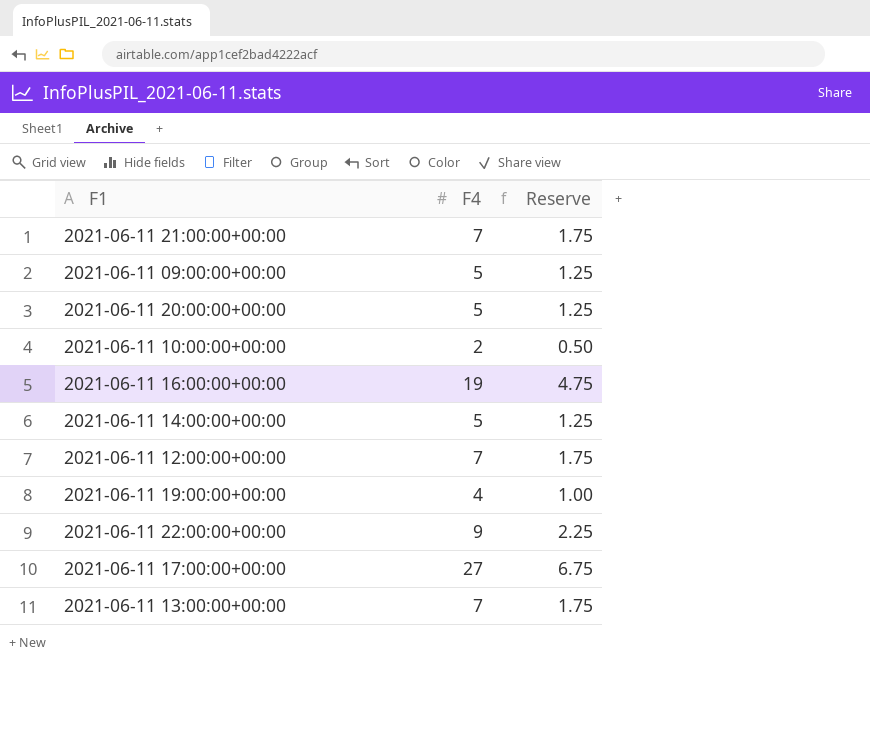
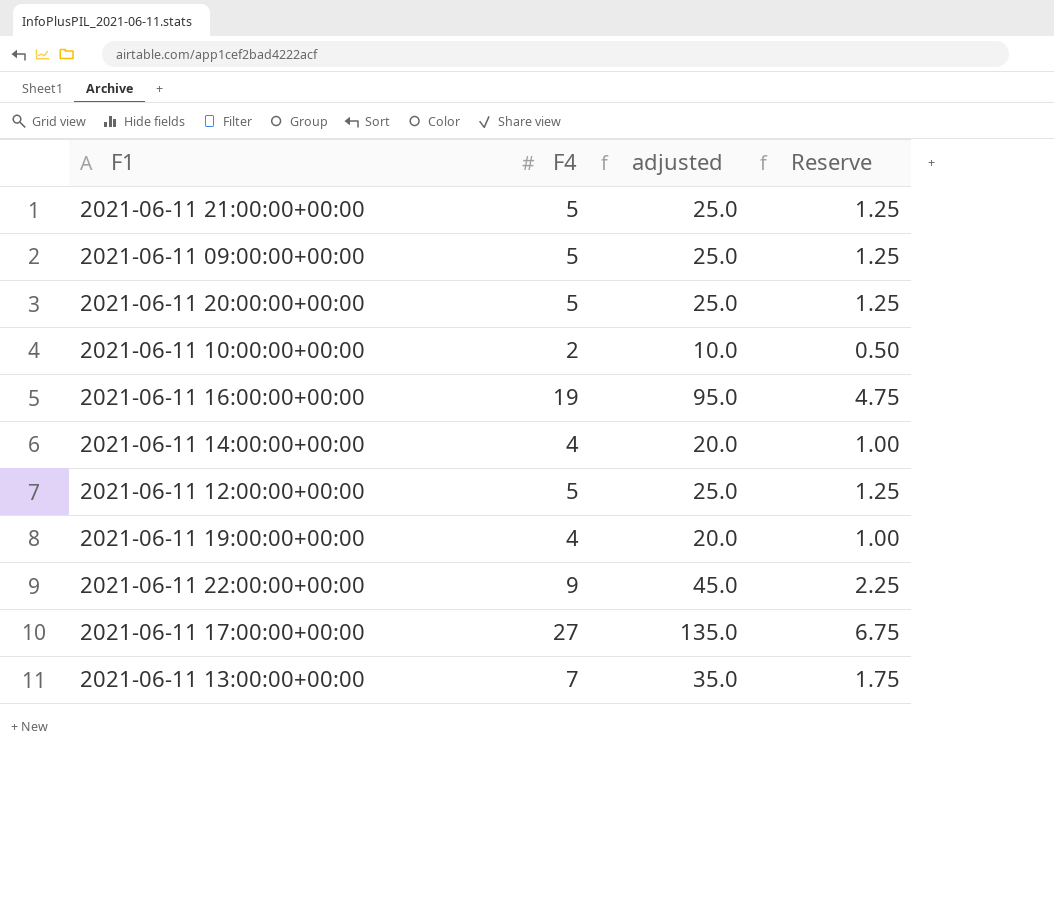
column adjusted | formula: none -> [F4] * 5
2021-06-11 21:00:00+00:00 | F4: 7 -> 5
2021-06-11 21:00:00+00:00 | Reserve: 1.75 -> 1.25
2021-06-11 14:00:00+00:00 | F4: 5 -> 4
2021-06-11 14:00:00+00:00 | Reserve: 1.25 -> 1.00
2021-06-11 12:00:00+00:00 | F4: 7 -> 5
2021-06-11 12:00:00+00:00 | Reserve: 1.75 -> 1.25

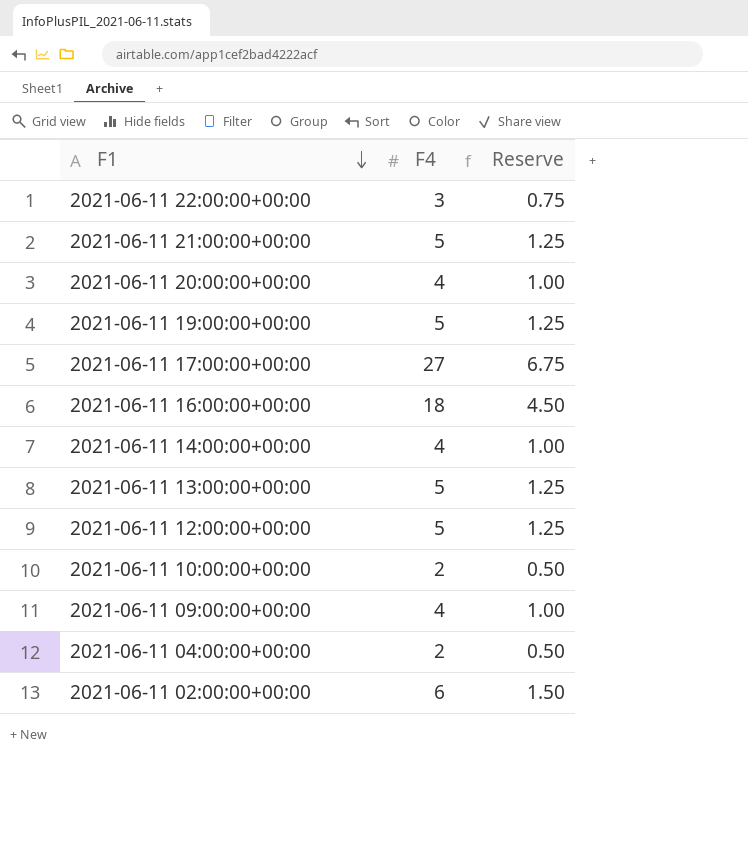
row order: none -> F1 descending
column adjusted | formula: [F4] * 5 -> none
2021-06-11 22:00:00+00:00 | F4: 9 -> 3
2021-06-11 22:00:00+00:00 | Reserve: 2.25 -> 0.75
2021-06-11 20:00:00+00:00 | F4: 5 -> 4
2021-06-11 20:00:00+00:00 | Reserve: 1.25 -> 1.00
2021-06-11 19:00:00+00:00 | F4: 4 -> 5
2021-06-11 19:00:00+00:00 | Reserve: 1.00 -> 1.25
2021-06-11 16:00:00+00:00 | F4: 19 -> 18
2021-06-11 16:00:00+00:00 | Reserve: 4.75 -> 4.50
2021-06-11 13:00:00+00:00 | F4: 7 -> 5
2021-06-11 13:00:00+00:00 | Reserve: 1.75 -> 1.25
2021-06-11 09:00:00+00:00 | F4: 5 -> 4
2021-06-11 09:00:00+00:00 | Reserve: 1.25 -> 1.00
row 2021-06-11 04:00:00+00:00: none -> 2 | 0.50
row 2021-06-11 02:00:00+00:00: none -> 6 | 1.50

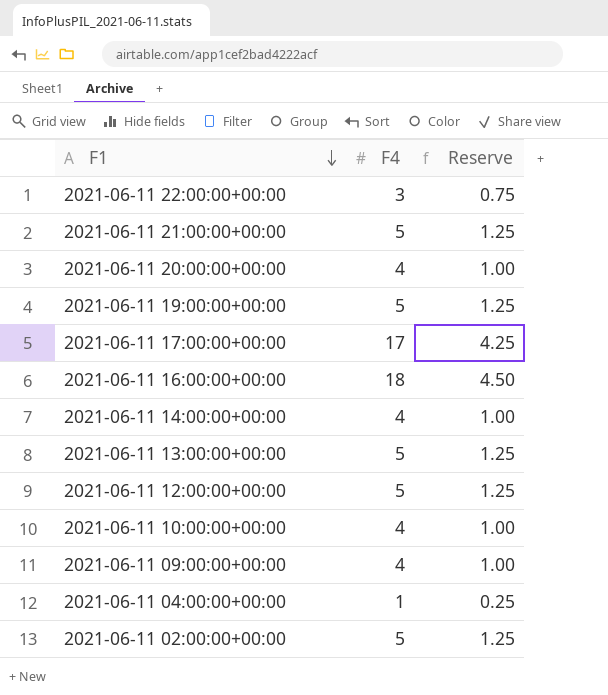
2021-06-11 17:00:00+00:00 | F4: 27 -> 17
2021-06-11 17:00:00+00:00 | Reserve: 6.75 -> 4.25
2021-06-11 10:00:00+00:00 | F4: 2 -> 4
2021-06-11 10:00:00+00:00 | Reserve: 0.50 -> 1.00
2021-06-11 04:00:00+00:00 | F4: 2 -> 1
2021-06-11 04:00:00+00:00 | Reserve: 0.50 -> 0.25
2021-06-11 02:00:00+00:00 | F4: 6 -> 5
2021-06-11 02:00:00+00:00 | Reserve: 1.50 -> 1.25

